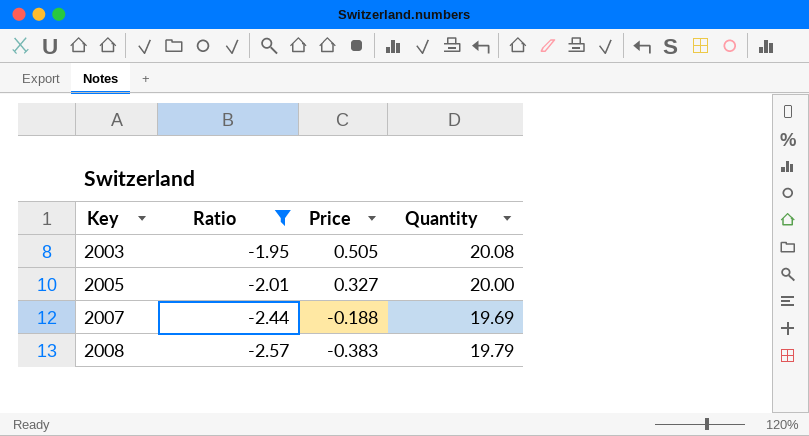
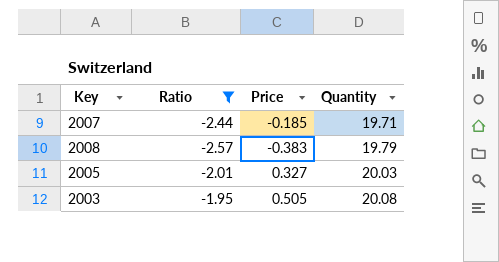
row order: Key ascending -> Quantity ascending
2007 | Price: -0.188 -> -0.185
2007 | Quantity: 19.69 -> 19.71
2005 | Quantity: 20.00 -> 20.03

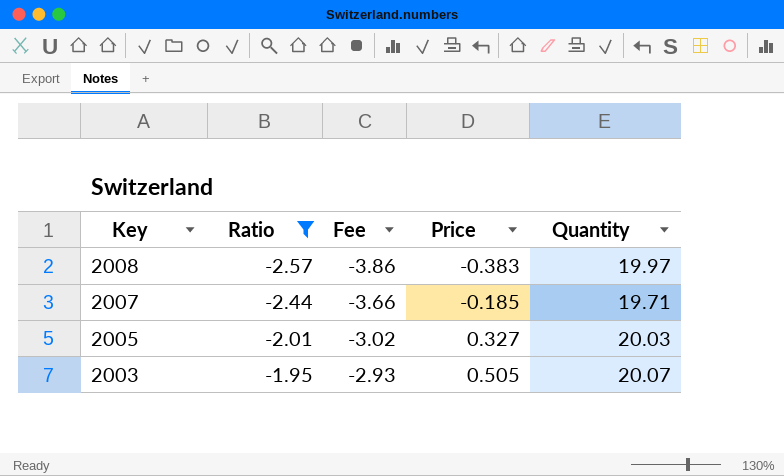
row order: Quantity ascending -> Key descending
column Fee | formula: none -> [Ratio] * 1.5
2008 | Quantity: 19.79 -> 19.97
2003 | Quantity: 20.08 -> 20.07

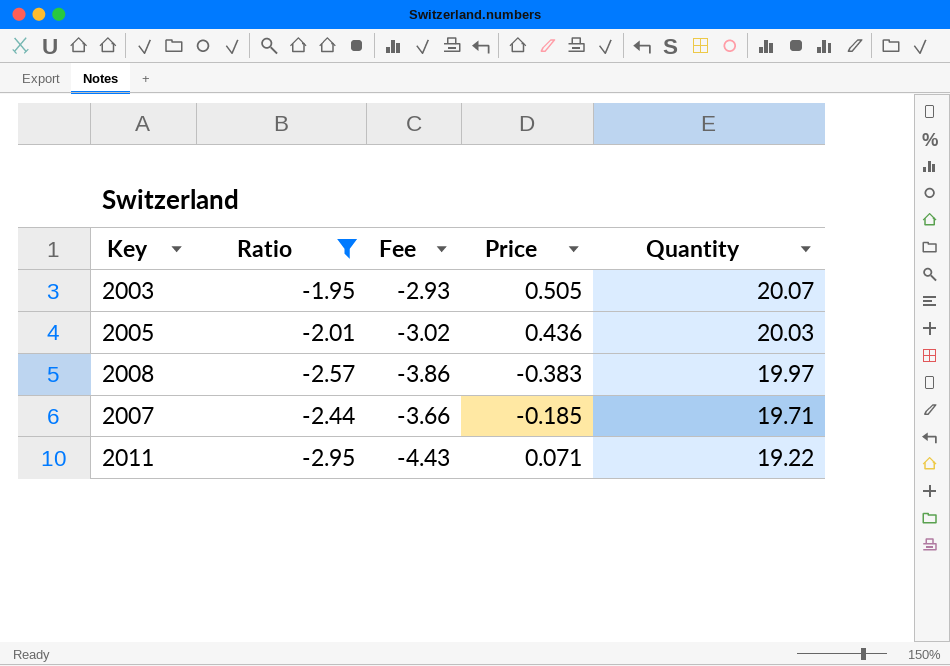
row order: Key descending -> Quantity descending
2005 | Price: 0.327 -> 0.436
row 2011: none -> -2.95 | -4.43 | 0.071 | 19.22

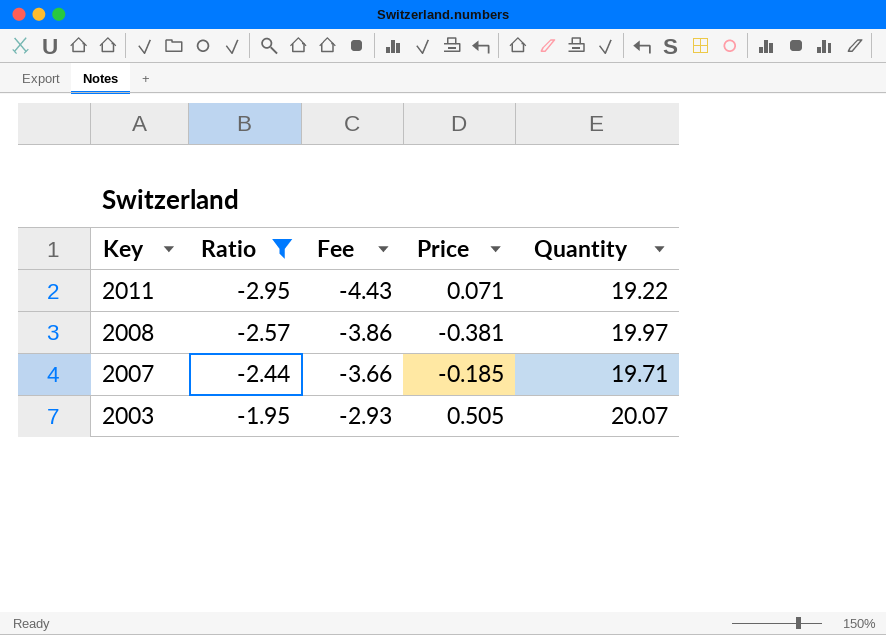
row order: Quantity descending -> Key descending
row 2005: -2.01 | -3.02 | 0.436 | 20.03 -> none
2008 | Price: -0.383 -> -0.381

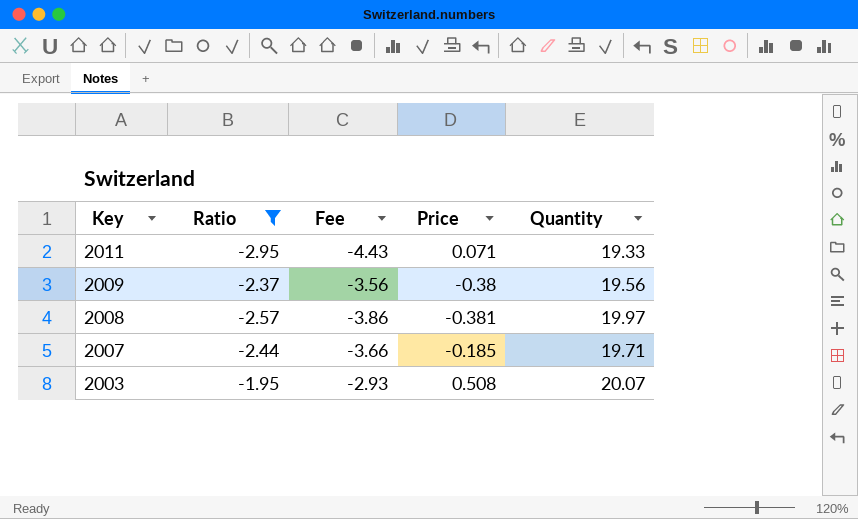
2011 | Quantity: 19.22 -> 19.33
row 2009: none -> -2.37 | -3.56 | -0.38 | 19.56
2003 | Price: 0.505 -> 0.508

